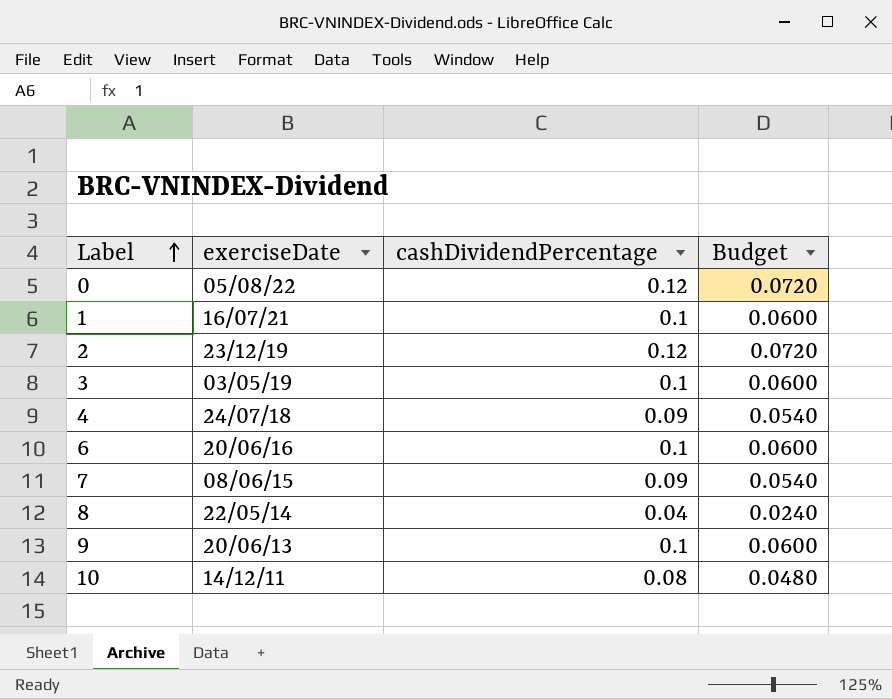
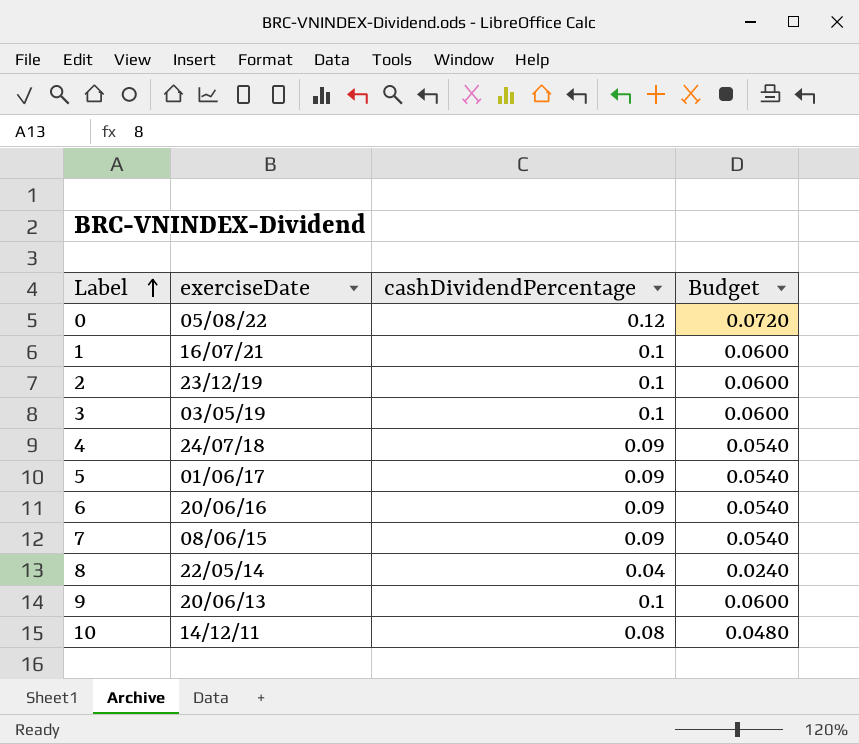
2 | cashDividendPercentage: 0.12 -> 0.1
2 | Budget: 0.0720 -> 0.0600
row 5: none -> 01/06/17 | 0.09 | 0.0540
6 | cashDividendPercentage: 0.1 -> 0.09
6 | Budget: 0.0600 -> 0.0540

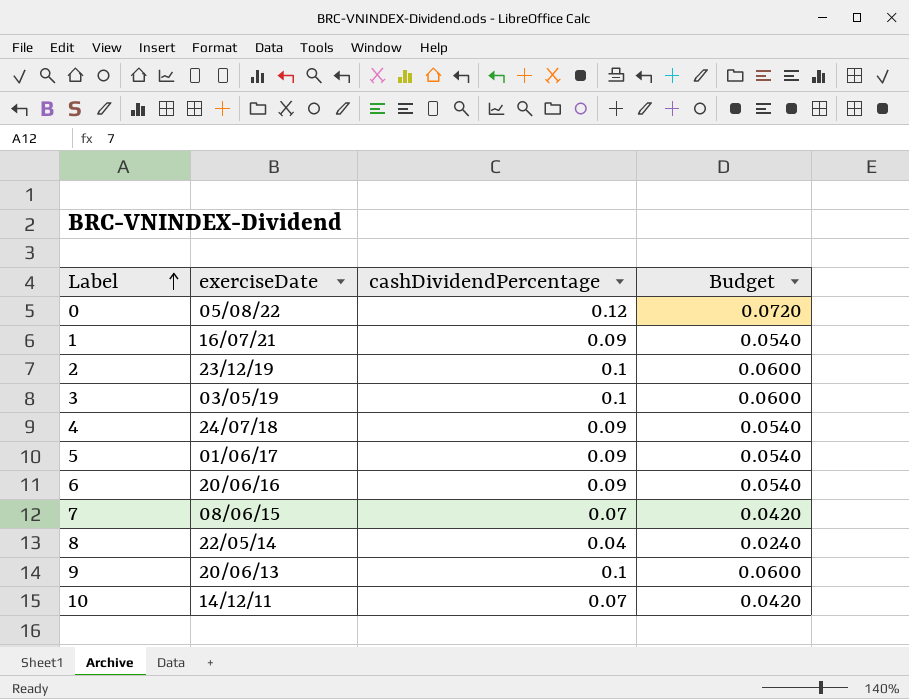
1 | cashDividendPercentage: 0.1 -> 0.09
1 | Budget: 0.0600 -> 0.0540
7 | cashDividendPercentage: 0.09 -> 0.07
7 | Budget: 0.0540 -> 0.0420
10 | cashDividendPercentage: 0.08 -> 0.07
10 | Budget: 0.0480 -> 0.0420

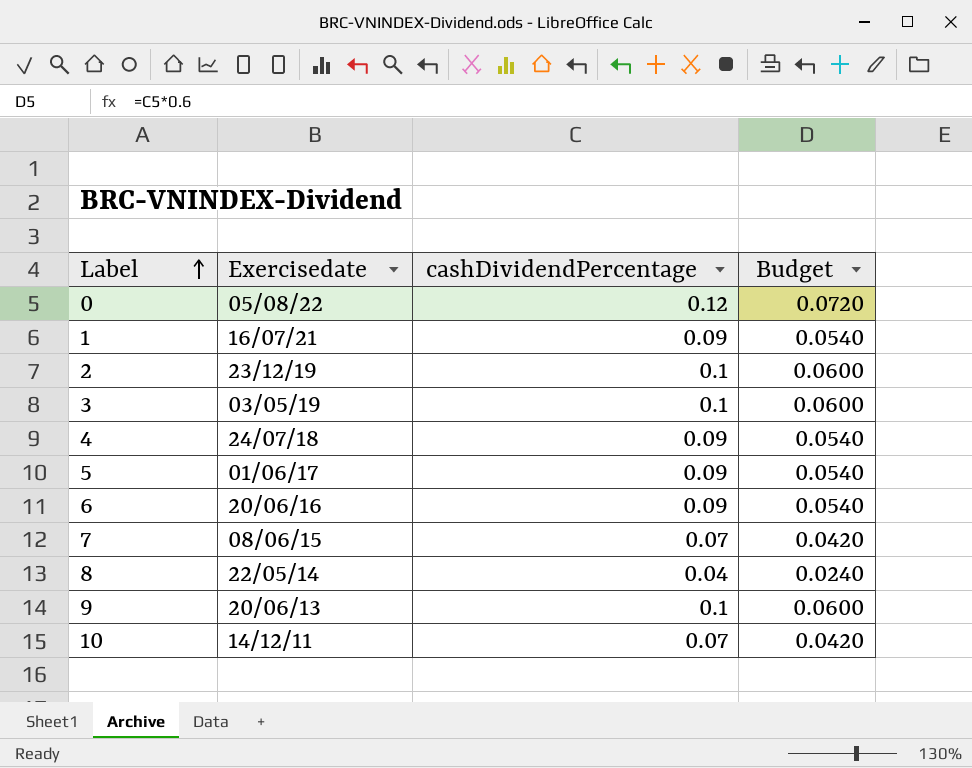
column name: exerciseDate -> Exercisedate

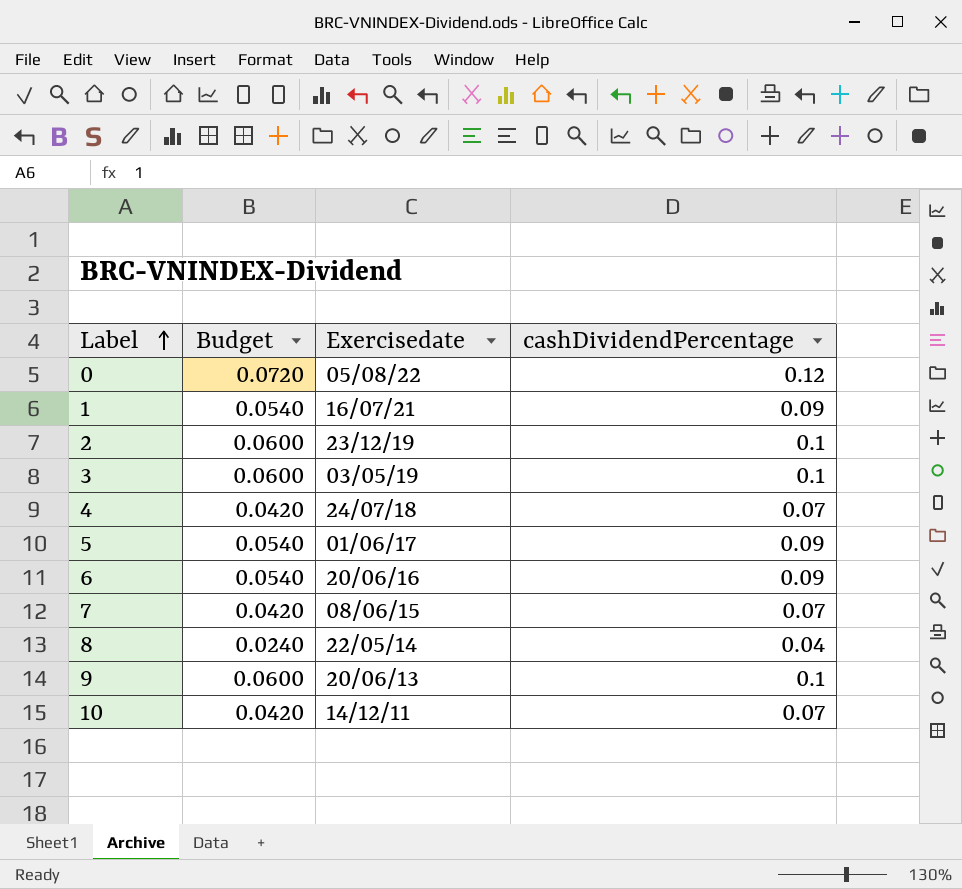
column Budget | position: 4 -> 2
4 | Budget: 0.0540 -> 0.0420
4 | cashDividendPercentage: 0.09 -> 0.07

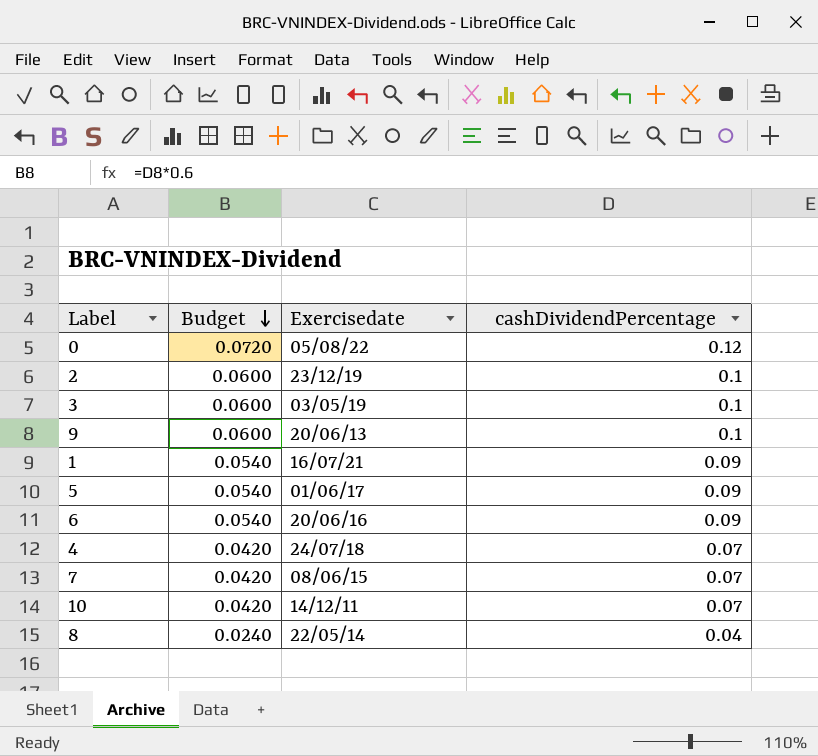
row order: Label ascending -> Budget descending

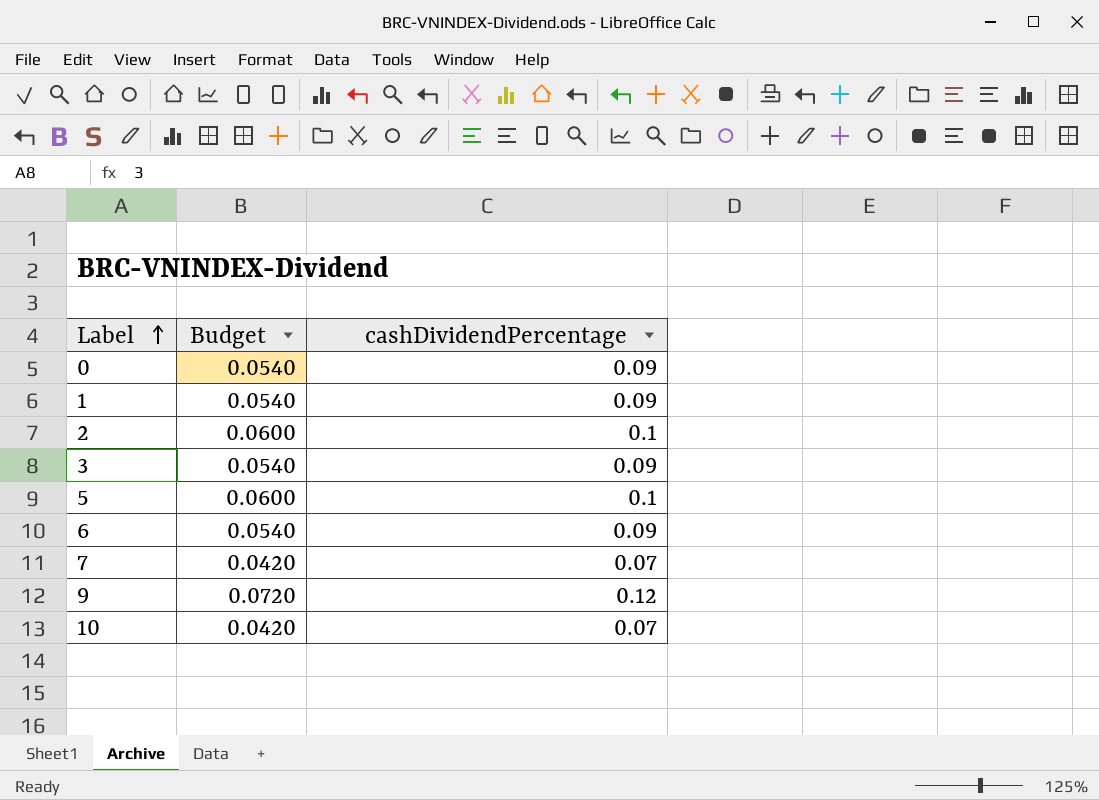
row order: Budget descending -> Label ascending
column Exercisedate | position: 3 -> none
row 4: 0.0420 | 24/07/18 | 0.07 -> none
row 8: 0.0240 | 22/05/14 | 0.04 -> none
0 | Budget: 0.0720 -> 0.0540
0 | cashDividendPercentage: 0.12 -> 0.09
3 | Budget: 0.0600 -> 0.0540
3 | cashDividendPercentage: 0.1 -> 0.09
5 | Budget: 0.0540 -> 0.0600
5 | cashDividendPercentage: 0.09 -> 0.1
9 | Budget: 0.0600 -> 0.0720
9 | cashDividendPercentage: 0.1 -> 0.12

